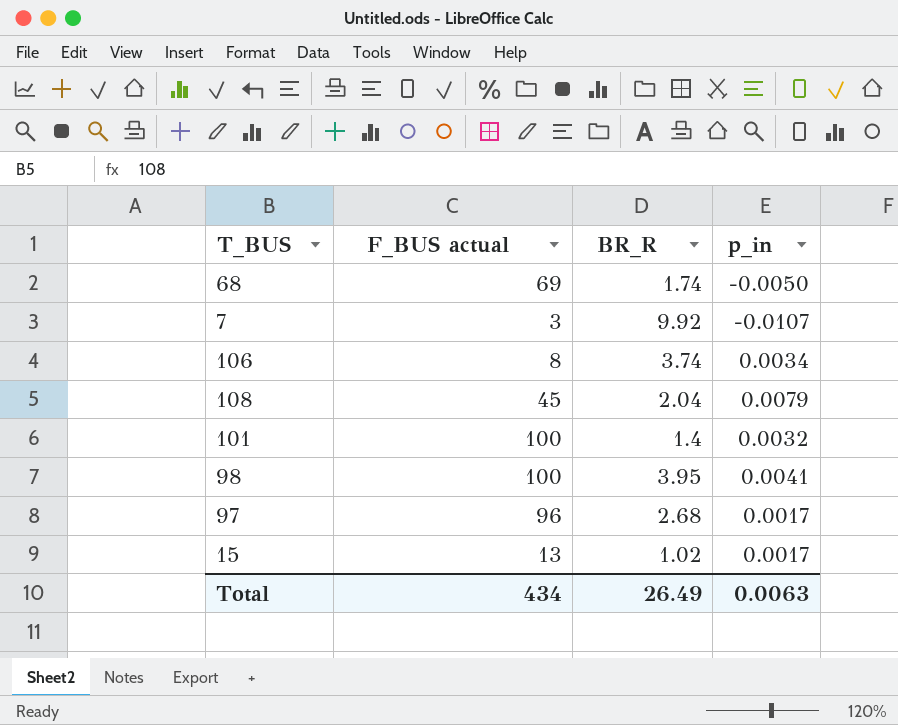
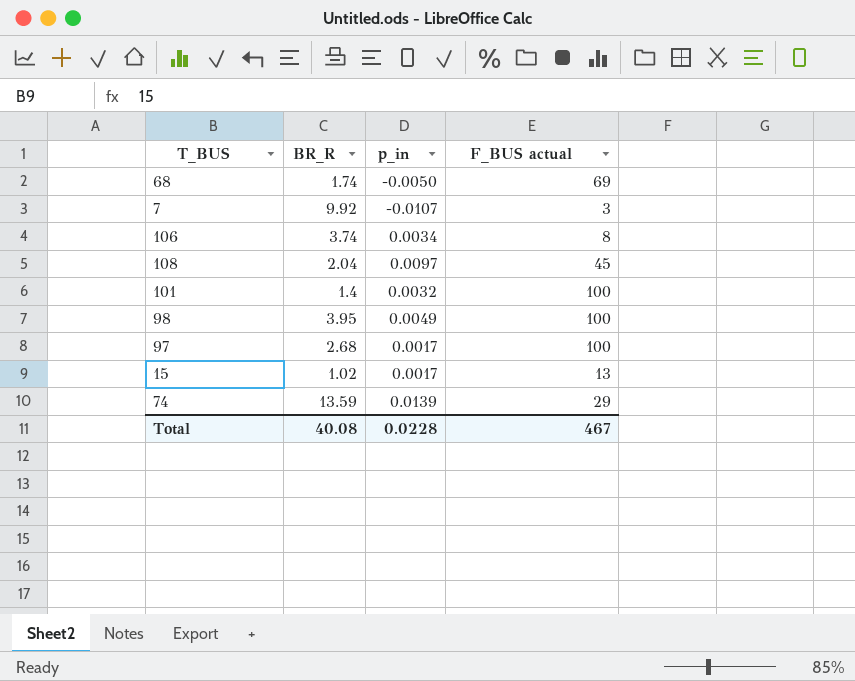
column F_BUS actual | position: 2 -> 4
108 | p_in: 0.0079 -> 0.0097
98 | p_in: 0.0041 -> 0.0049
97 | F_BUS actual: 96 -> 100
row 74: none -> 13.59 | 0.0139 | 29
Total | BR_R: 26.49 -> 40.08
Total | p_in: 0.0063 -> 0.0228
Total | F_BUS actual: 434 -> 467

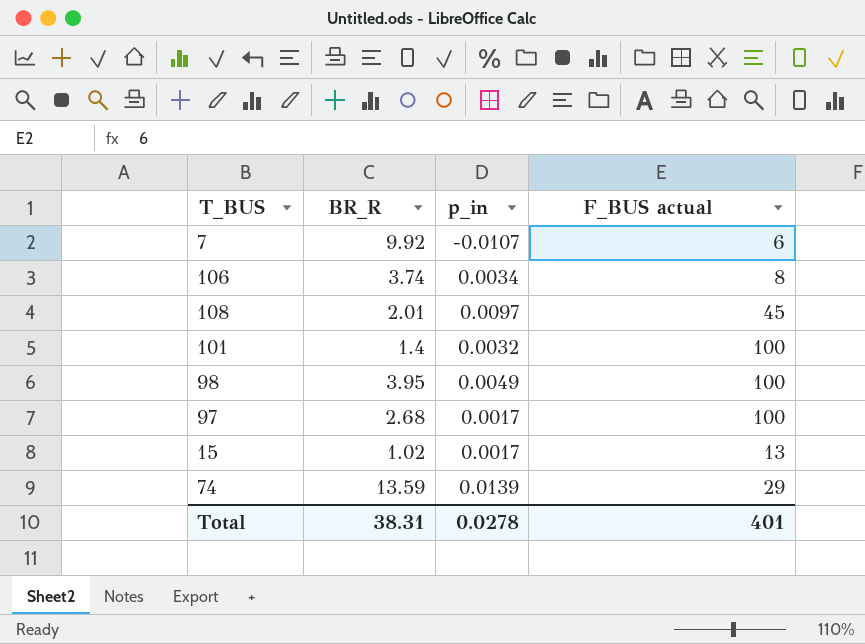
row 68: 1.74 | -0.0050 | 69 -> none
7 | F_BUS actual: 3 -> 6
108 | BR_R: 2.04 -> 2.01
Total | BR_R: 40.08 -> 38.31
Total | p_in: 0.0228 -> 0.0278
Total | F_BUS actual: 467 -> 401

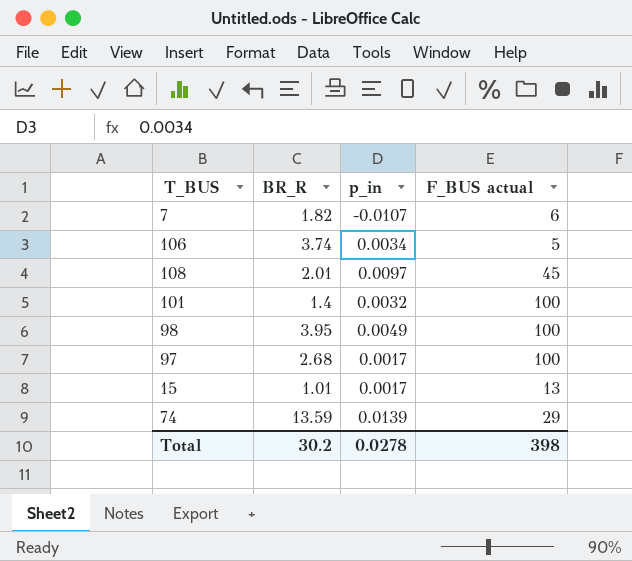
7 | BR_R: 9.92 -> 1.82
106 | F_BUS actual: 8 -> 5
15 | BR_R: 1.02 -> 1.01
Total | BR_R: 38.31 -> 30.2
Total | F_BUS actual: 401 -> 398

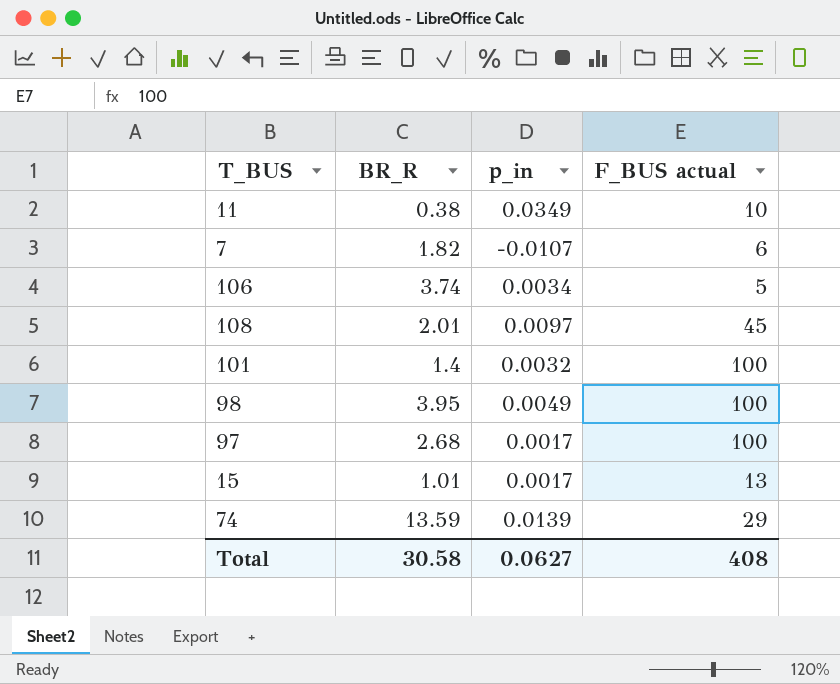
row 11: none -> 0.38 | 0.0349 | 10
Total | BR_R: 30.2 -> 30.58
Total | p_in: 0.0278 -> 0.0627
Total | F_BUS actual: 398 -> 408

